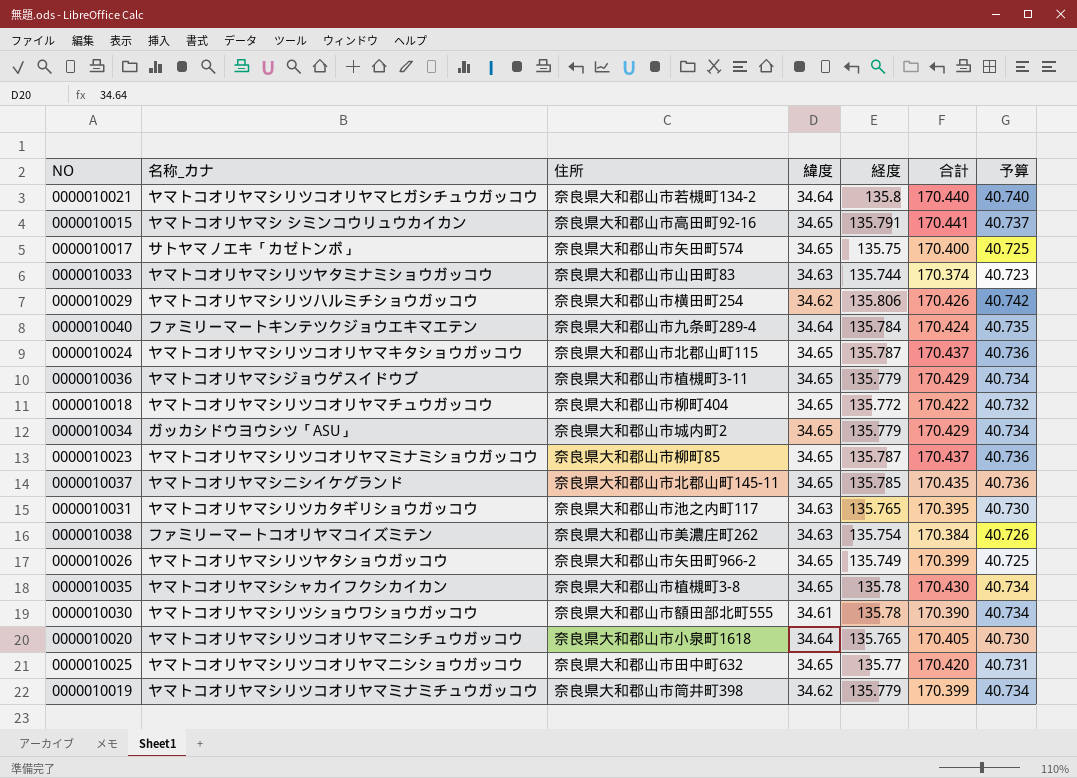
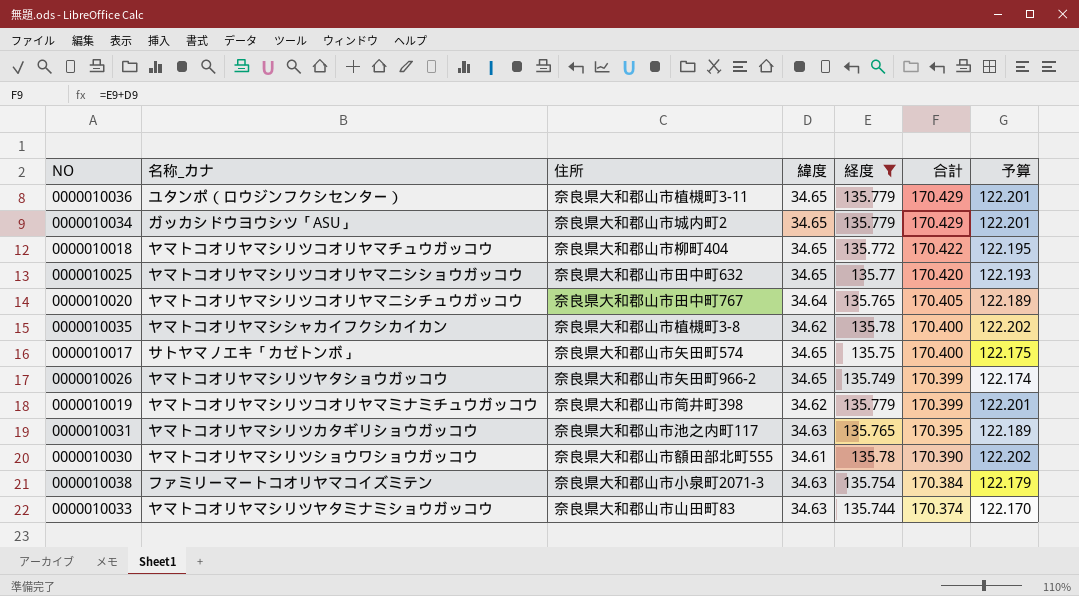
filter: none -> 経度 <= 135.78
row order: none -> 合計 descending
column 予算 | formula: [経度] * 0.3 -> [経度] * 0.9
0000010036 | 名称_カナ: ヤマトコオリヤマシジョウゲスイドウブ -> ユタンポ（ロウジンフクシセンター）
0000010020 | 住所: 奈良県大和郡山市小泉町1618 -> 奈良県大和郡山市田中町767
0000010035 | 緯度: 34.65 -> 34.62
0000010035 | 合計: 170.430 -> 170.400
0000010038 | 住所: 奈良県大和郡山市美濃庄町262 -> 奈良県大和郡山市小泉町2071-3

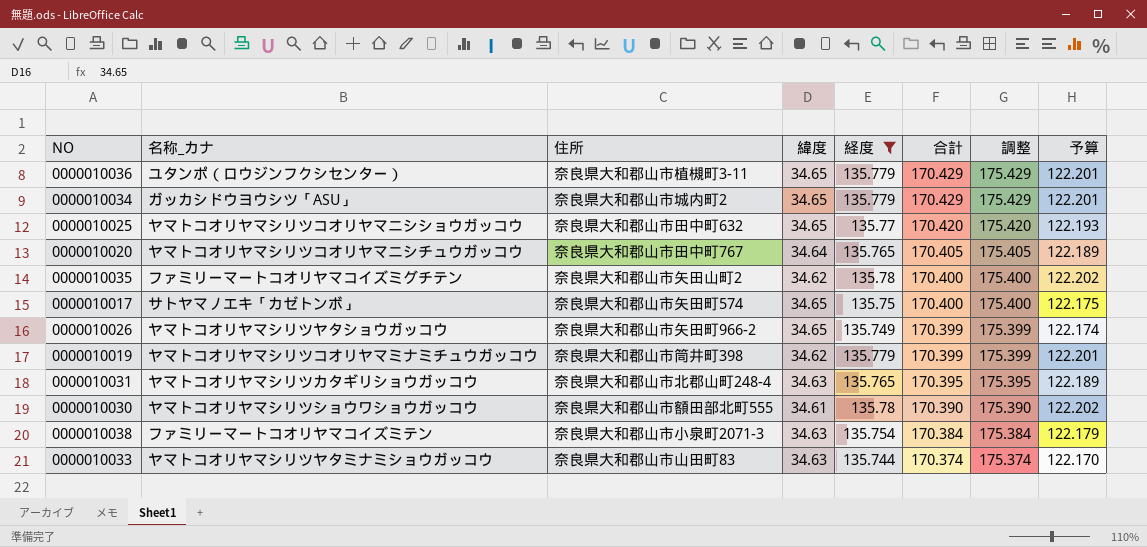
column 調整 | formula: none -> [合計] + 5
row 0000010018: ヤマトコオリヤマシリツコオリヤマチュウガッコウ | 奈良県大和郡山市柳町404 | 34.65 | 135.772 | 170.422 | 122.195 -> none
0000010035 | 名称_カナ: ヤマトコオリヤマシシャカイフクシカイカン -> ファミリーマートコオリヤマコイズミグチテン
0000010035 | 住所: 奈良県大和郡山市植槻町3-8 -> 奈良県大和郡山市矢田山町2
0000010031 | 住所: 奈良県大和郡山市池之内町117 -> 奈良県大和郡山市北郡山町248-4

